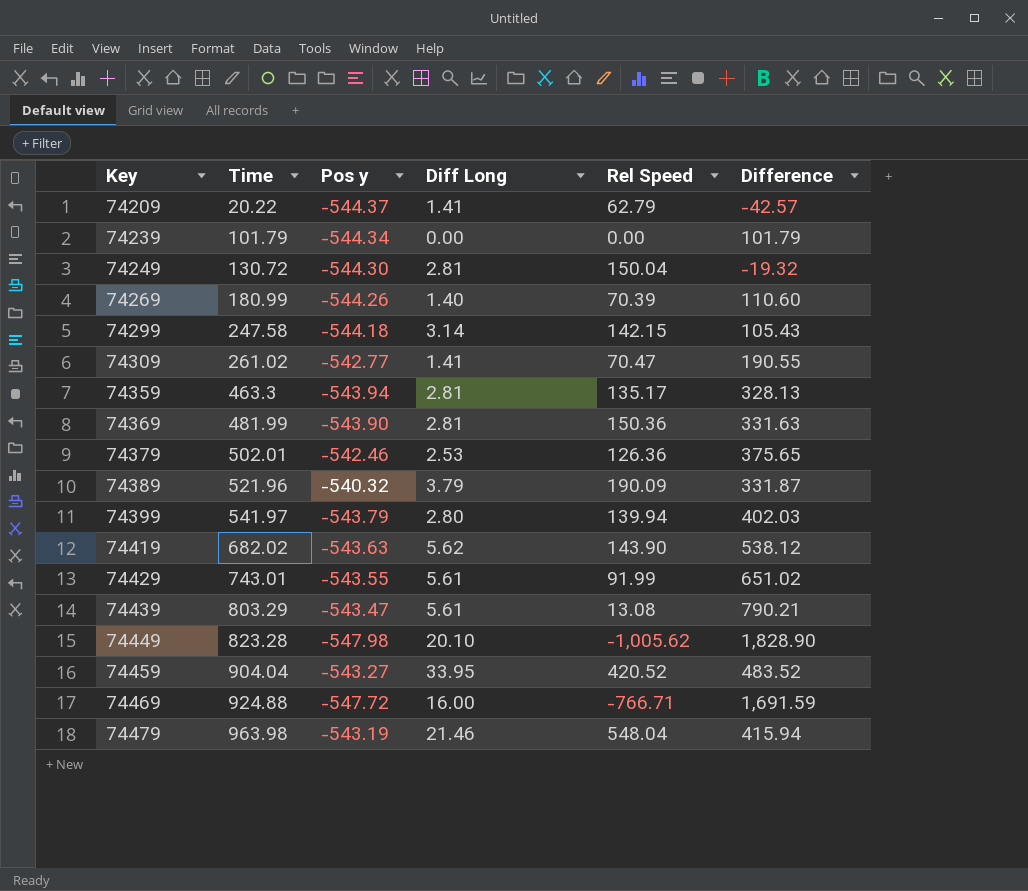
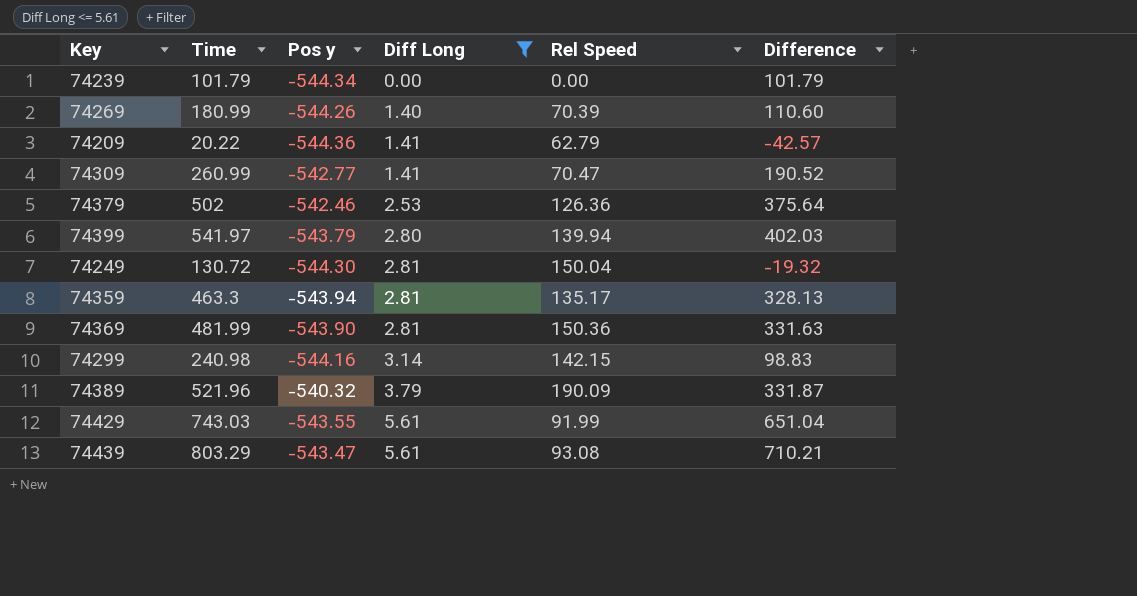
filter: none -> Diff Long <= 5.61
row order: Key ascending -> Diff Long ascending
74209 | Pos y: -544.37 -> -544.36
74309 | Time: 261.02 -> 260.99
74309 | Difference: 190.55 -> 190.52
74379 | Time: 502.01 -> 502
74379 | Difference: 375.65 -> 375.64
74299 | Time: 247.58 -> 240.98
74299 | Pos y: -544.18 -> -544.16
74299 | Difference: 105.43 -> 98.83
74429 | Time: 743.01 -> 743.03
74429 | Difference: 651.02 -> 651.04
74439 | Rel Speed: 13.08 -> 93.08
74439 | Difference: 790.21 -> 710.21

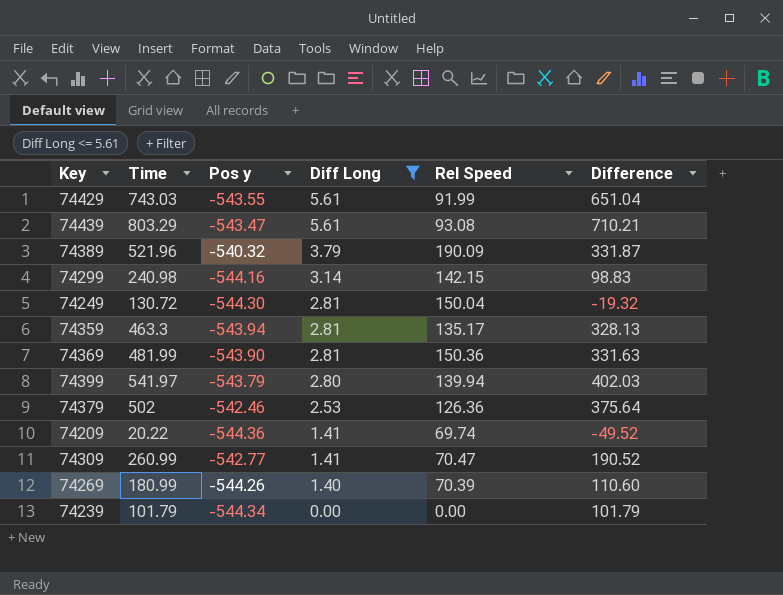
row order: Diff Long ascending -> Diff Long descending
74209 | Rel Speed: 62.79 -> 69.74
74209 | Difference: -42.57 -> -49.52

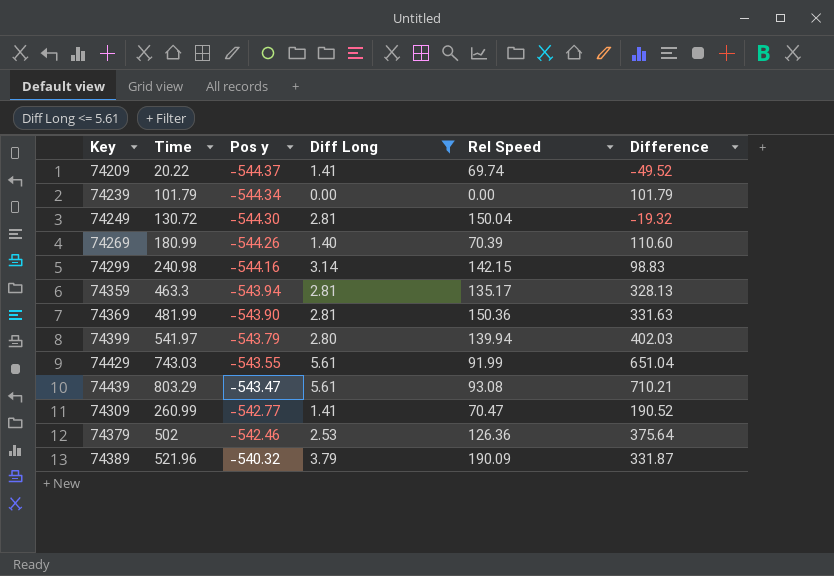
row order: Diff Long descending -> Pos y ascending
74209 | Pos y: -544.36 -> -544.37

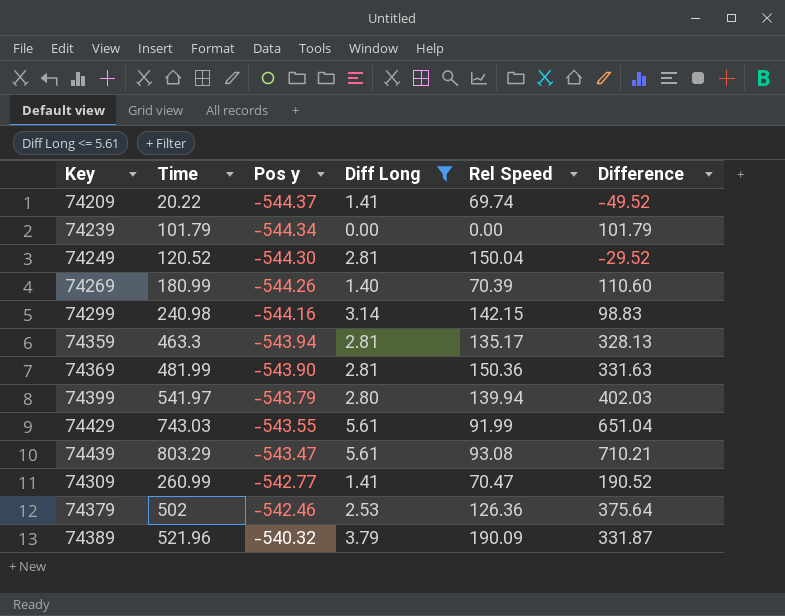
74249 | Time: 130.72 -> 120.52
74249 | Difference: -19.32 -> -29.52

